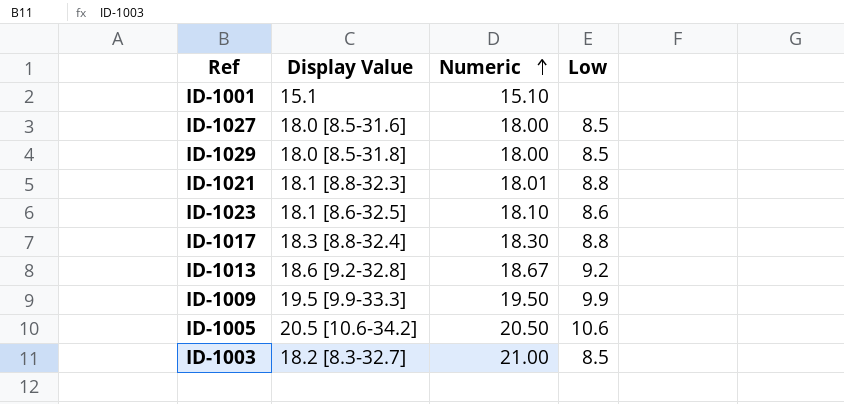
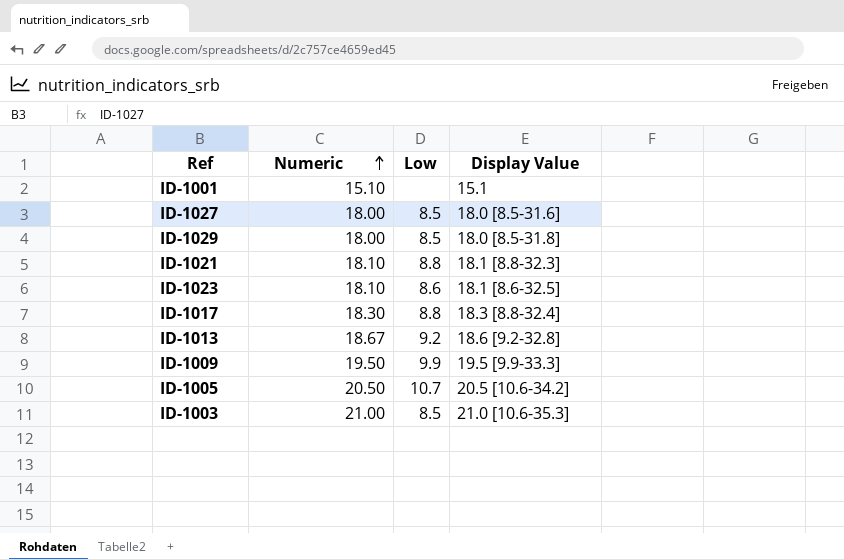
column Display Value | position: 2 -> 4
ID-1021 | Numeric: 18.01 -> 18.10
ID-1005 | Low: 10.6 -> 10.7
ID-1003 | Display Value: 18.2 [8.3-32.7] -> 21.0 [10.6-35.3]

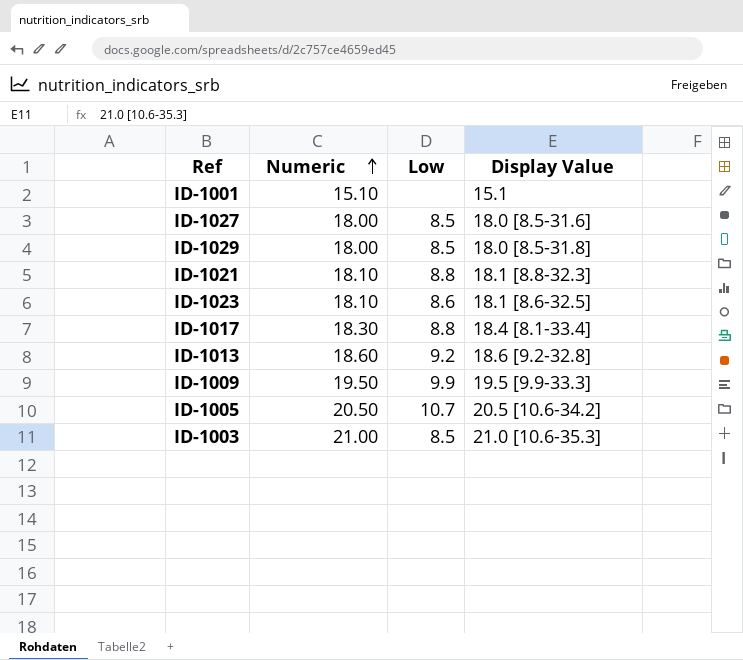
ID-1017 | Display Value: 18.3 [8.8-32.4] -> 18.4 [8.1-33.4]
ID-1013 | Numeric: 18.67 -> 18.60

